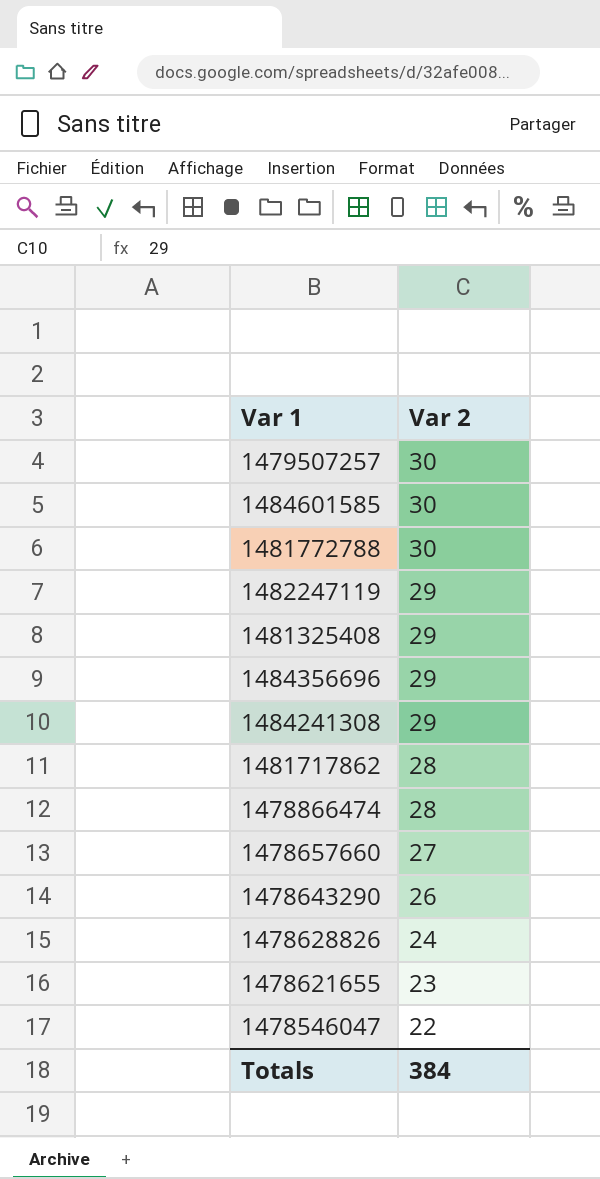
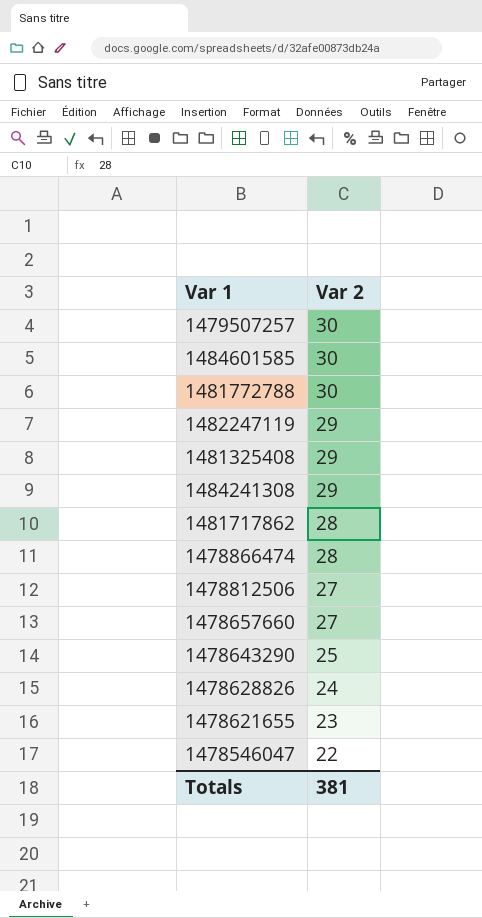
row 1484356696: 29 -> none
row 1478812506: none -> 27
1478643290 | Var 2: 26 -> 25
Totals | Var 2: 384 -> 381

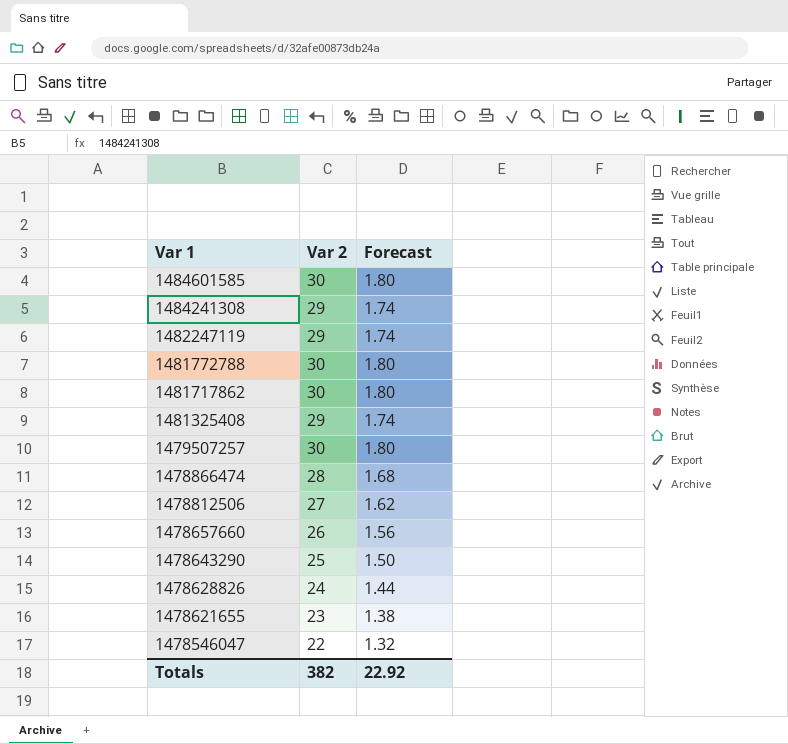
row order: Var 2 descending -> Var 1 descending
column Forecast | formula: none -> [Var 2] * 0.06
1481717862 | Var 2: 28 -> 30
1478657660 | Var 2: 27 -> 26
Totals | Var 2: 381 -> 382

